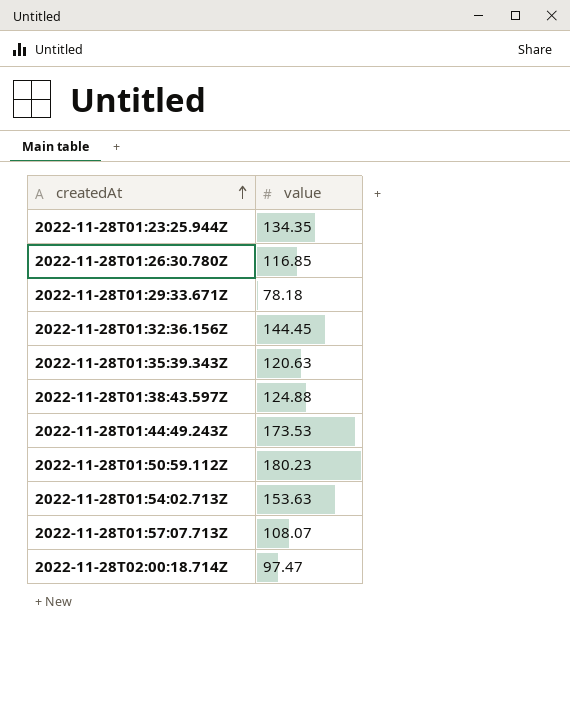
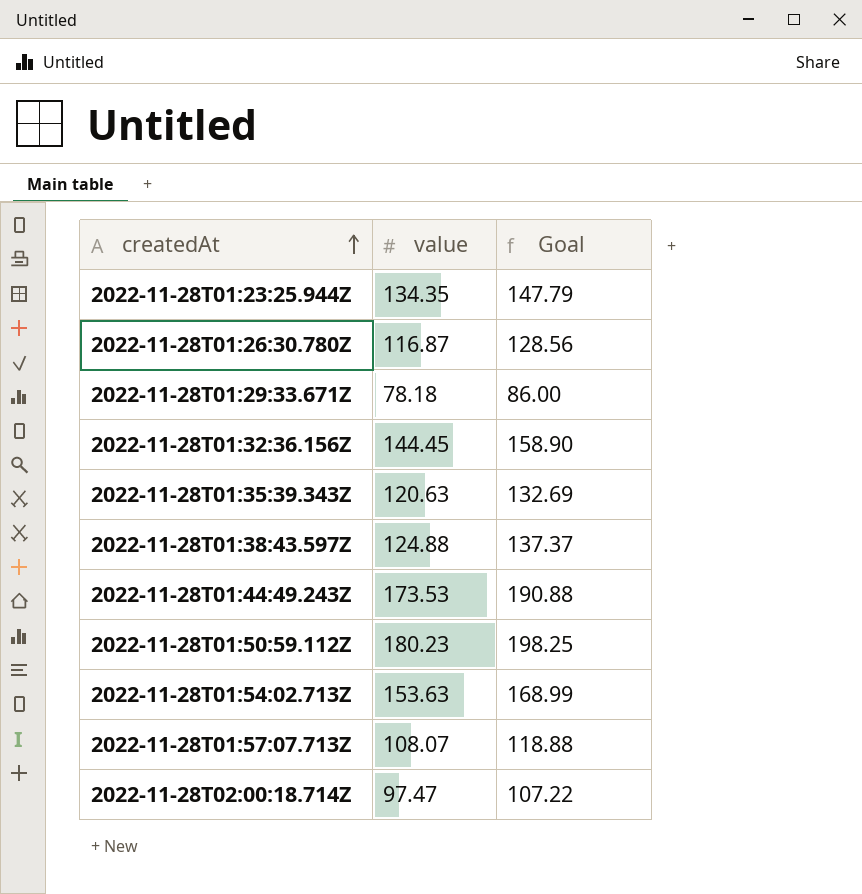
column Goal | formula: none -> [value] * 1.1
2022-11-28T01:26:30.780Z | value: 116.85 -> 116.87

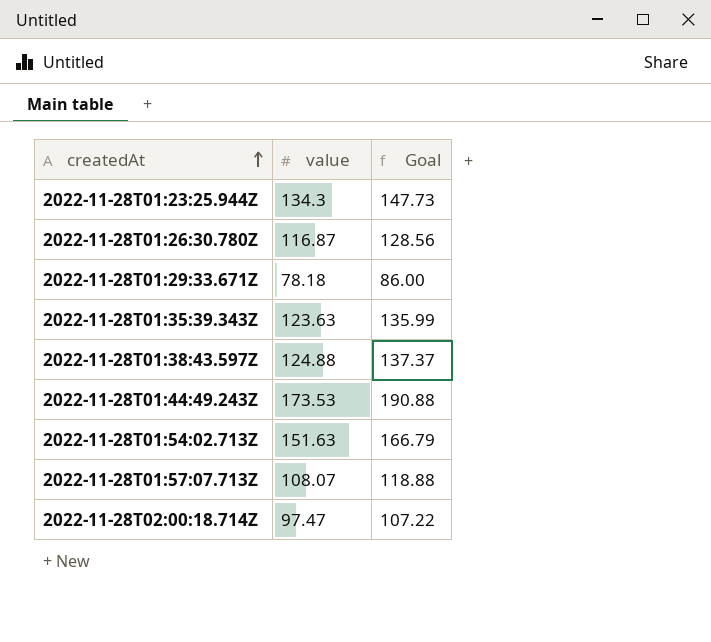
row 2022-11-28T01:32:36.156Z: 144.45 | 158.90 -> none
row 2022-11-28T01:50:59.112Z: 180.23 | 198.25 -> none
2022-11-28T01:23:25.944Z | value: 134.35 -> 134.3
2022-11-28T01:23:25.944Z | Goal: 147.79 -> 147.73
2022-11-28T01:35:39.343Z | value: 120.63 -> 123.63
2022-11-28T01:35:39.343Z | Goal: 132.69 -> 135.99
2022-11-28T01:54:02.713Z | value: 153.63 -> 151.63
2022-11-28T01:54:02.713Z | Goal: 168.99 -> 166.79

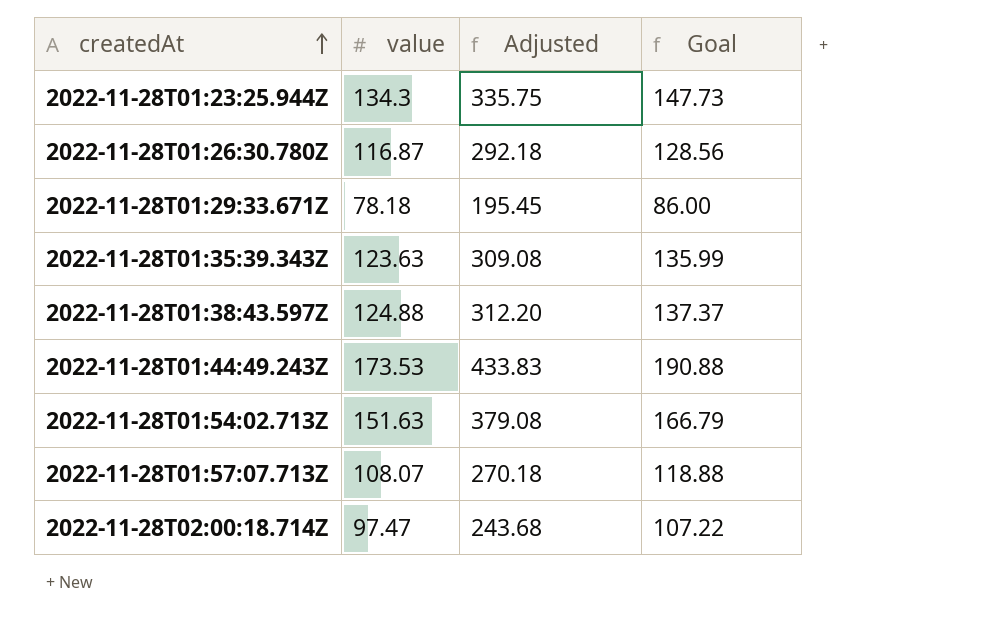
column Adjusted | formula: none -> [value] * 2.5

